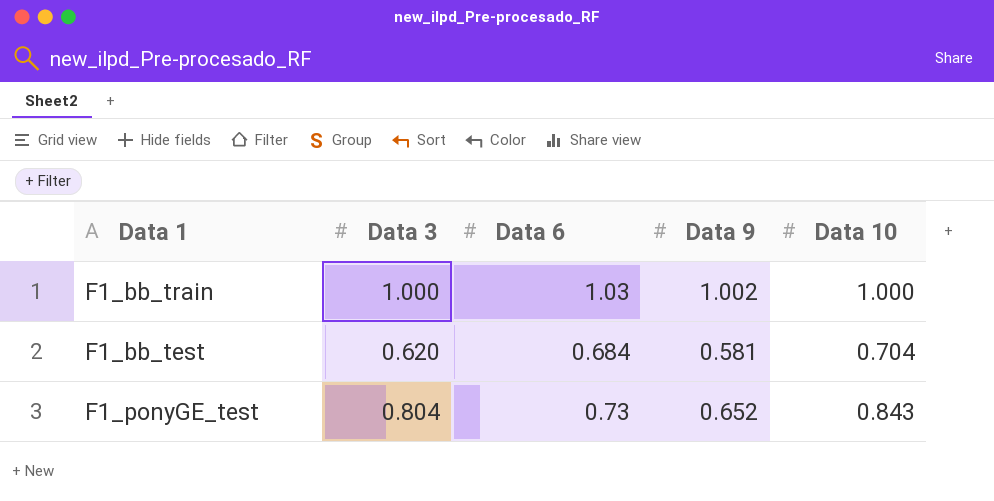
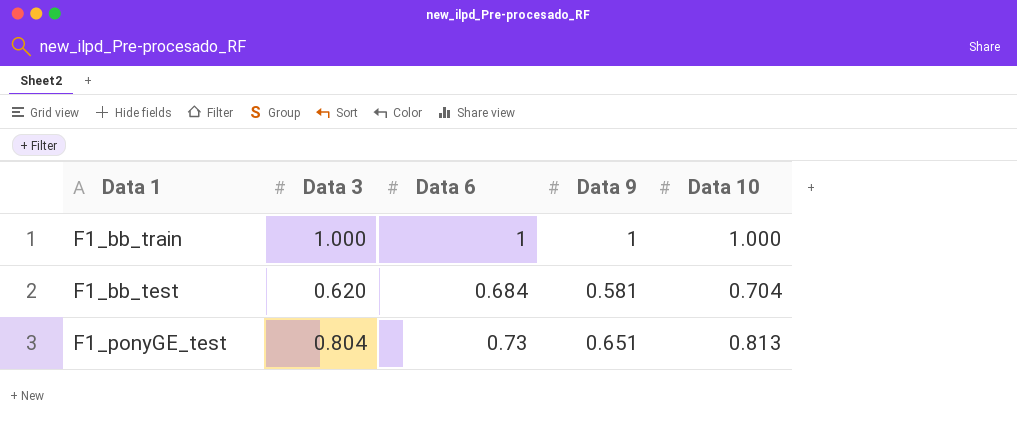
F1_bb_train | Data 6: 1.03 -> 1
F1_bb_train | Data 9: 1.002 -> 1
F1_ponyGE_test | Data 9: 0.652 -> 0.651
F1_ponyGE_test | Data 10: 0.843 -> 0.813

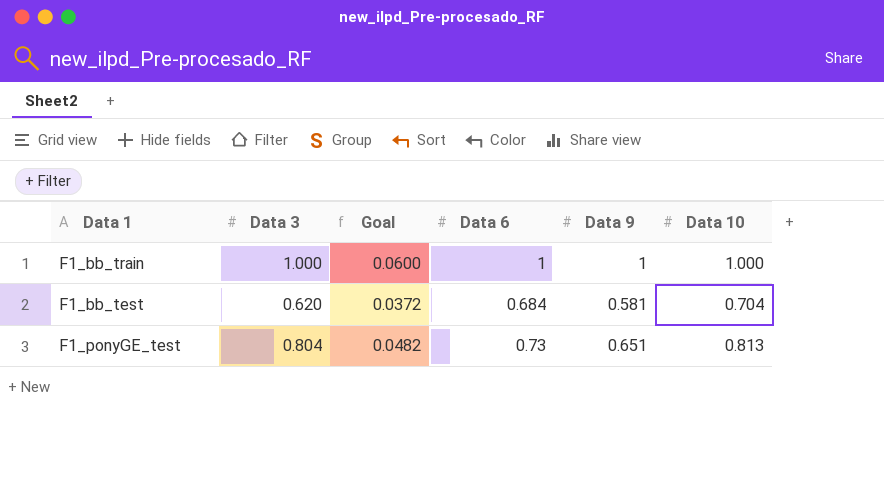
column Goal | formula: none -> [Data 3] * 0.06

